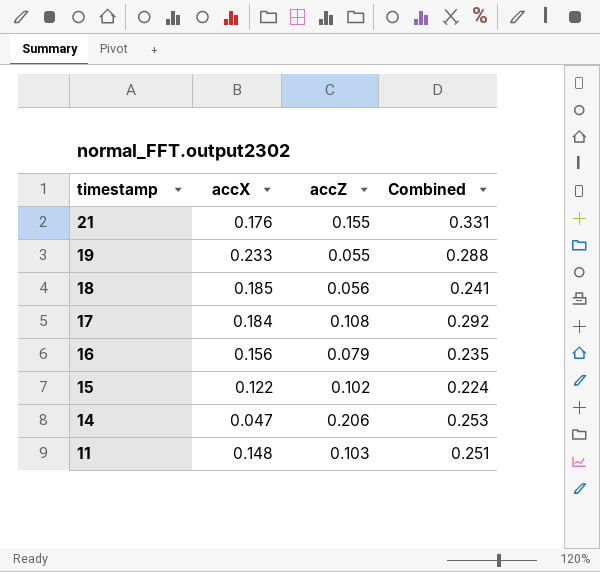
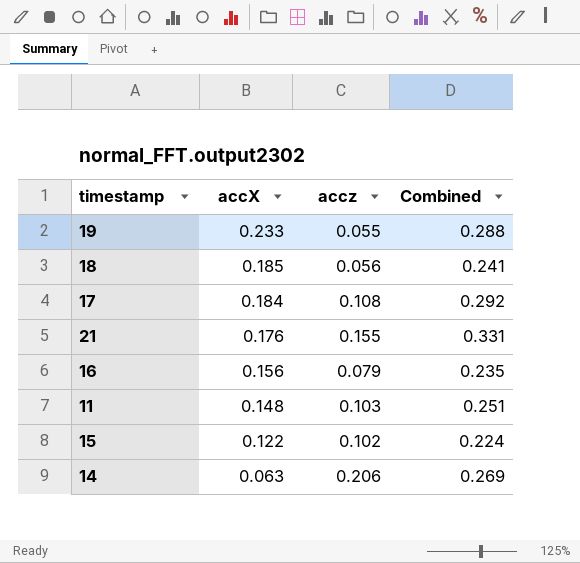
row order: timestamp descending -> accX descending
column name: accZ -> accz
14 | accX: 0.047 -> 0.063
14 | Combined: 0.253 -> 0.269

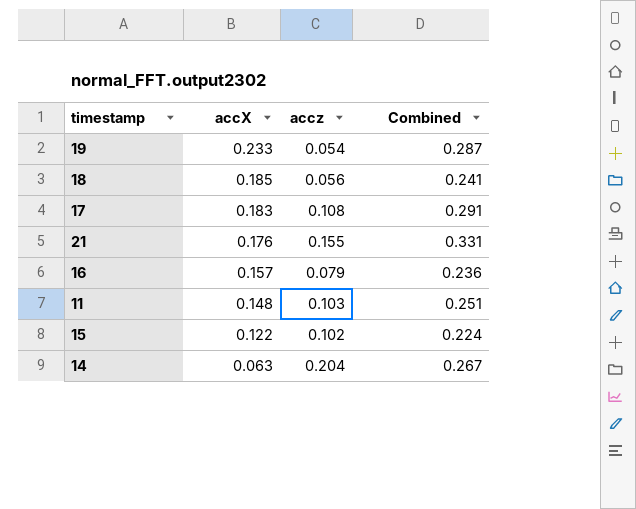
19 | accz: 0.055 -> 0.054
19 | Combined: 0.288 -> 0.287
17 | accX: 0.184 -> 0.183
17 | Combined: 0.292 -> 0.291
16 | accX: 0.156 -> 0.157
16 | Combined: 0.235 -> 0.236
14 | accz: 0.206 -> 0.204
14 | Combined: 0.269 -> 0.267

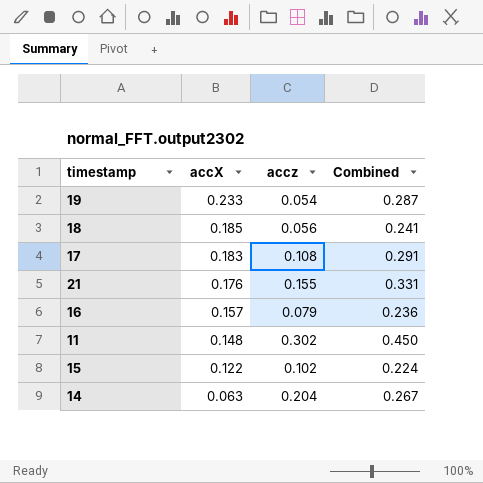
11 | accz: 0.103 -> 0.302
11 | Combined: 0.251 -> 0.450

